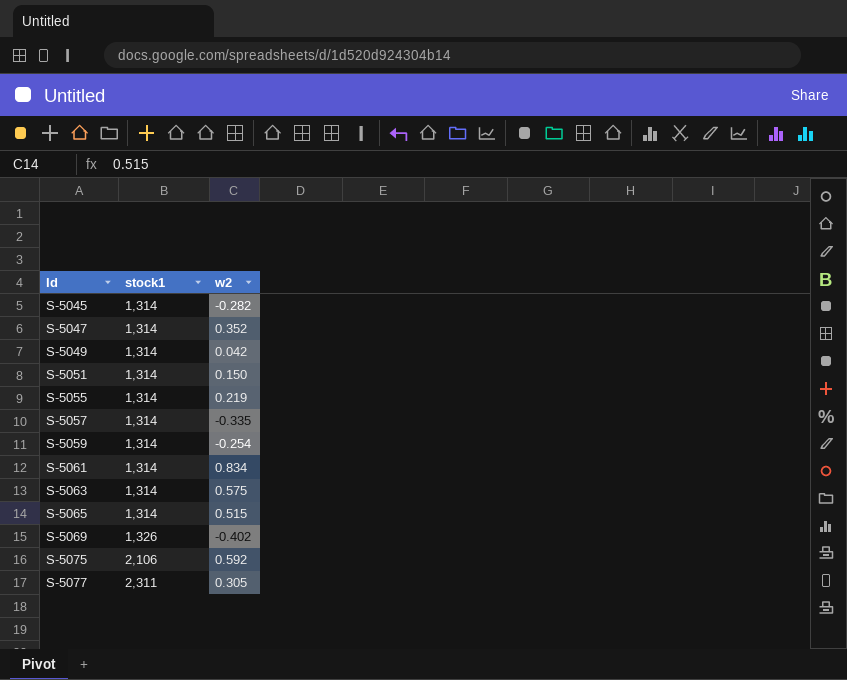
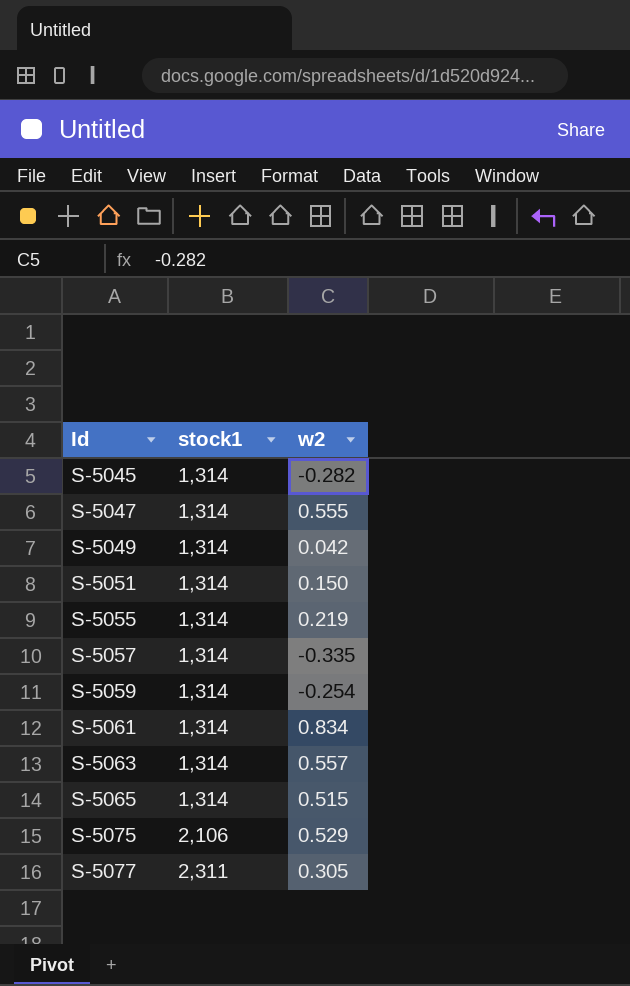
row S-5069: 1,326 | -0.402 -> none
S-5047 | w2: 0.352 -> 0.555
S-5063 | w2: 0.575 -> 0.557
S-5075 | w2: 0.592 -> 0.529

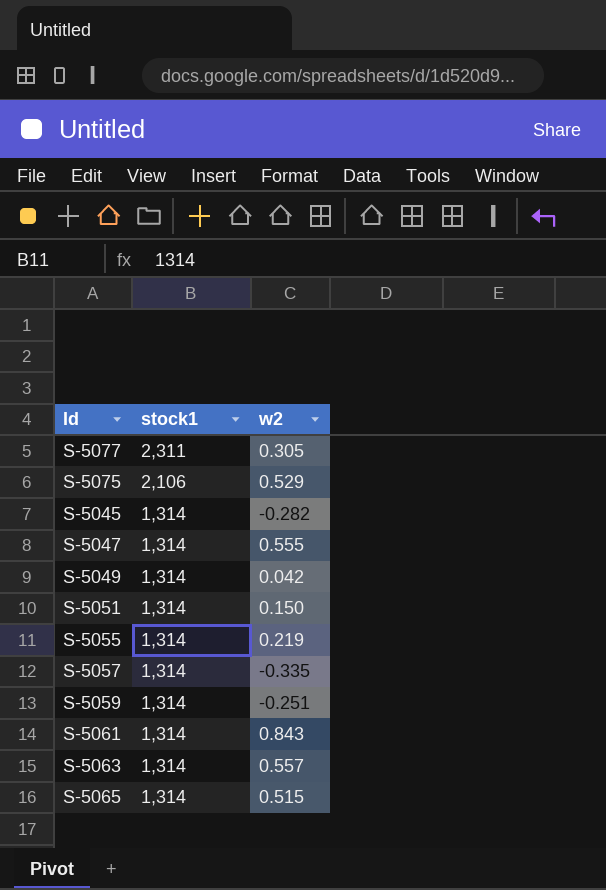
row order: Id ascending -> stock1 descending
S-5059 | w2: -0.254 -> -0.251
S-5061 | w2: 0.834 -> 0.843

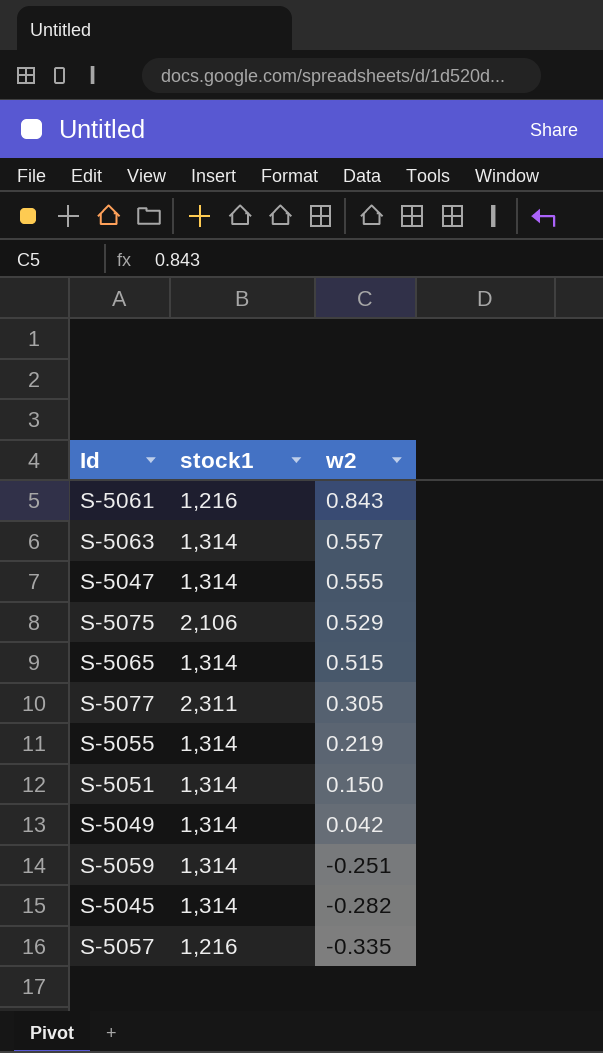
row order: stock1 descending -> w2 descending
S-5061 | stock1: 1,314 -> 1,216
S-5057 | stock1: 1,314 -> 1,216

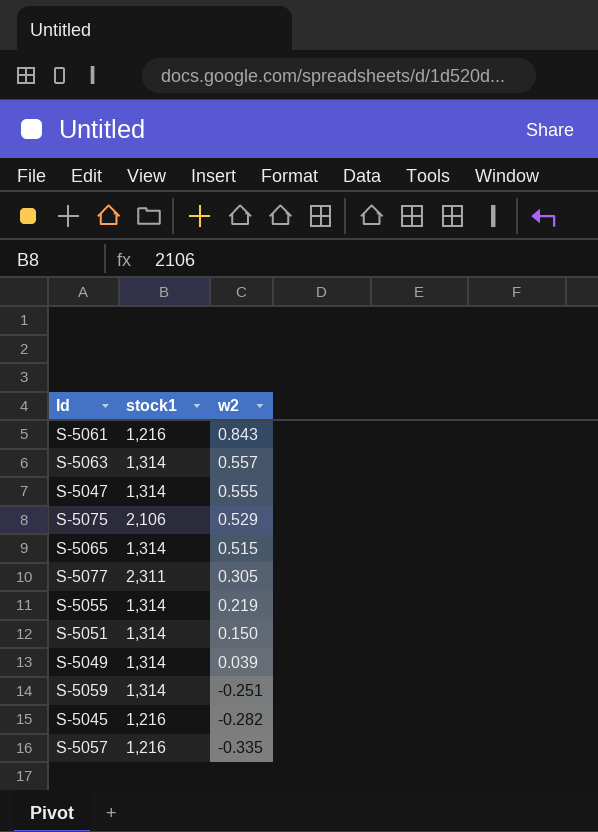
S-5049 | w2: 0.042 -> 0.039
S-5045 | stock1: 1,314 -> 1,216

